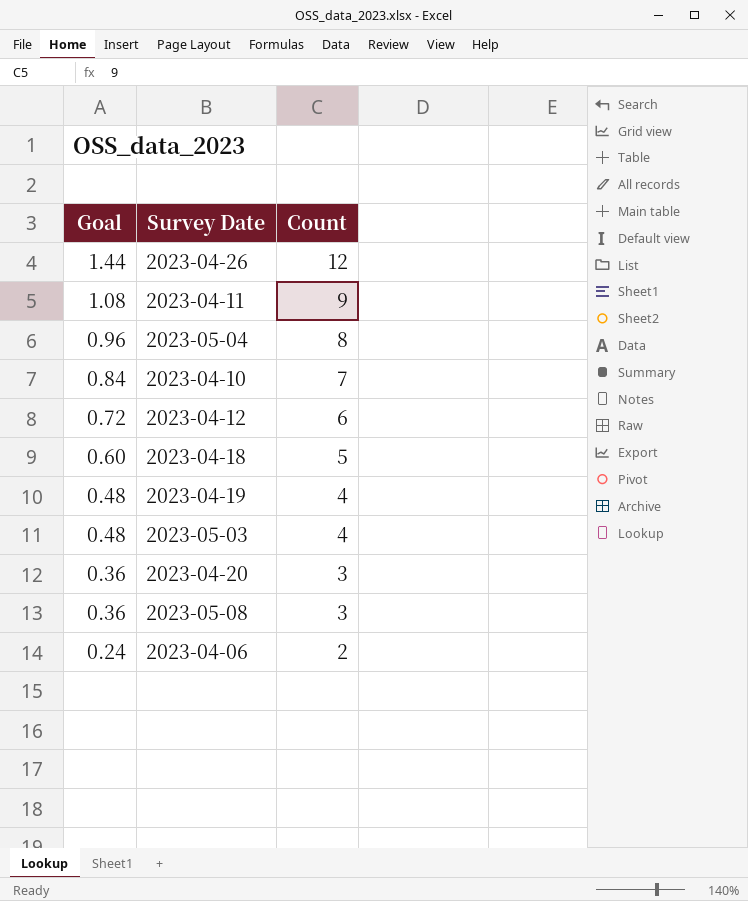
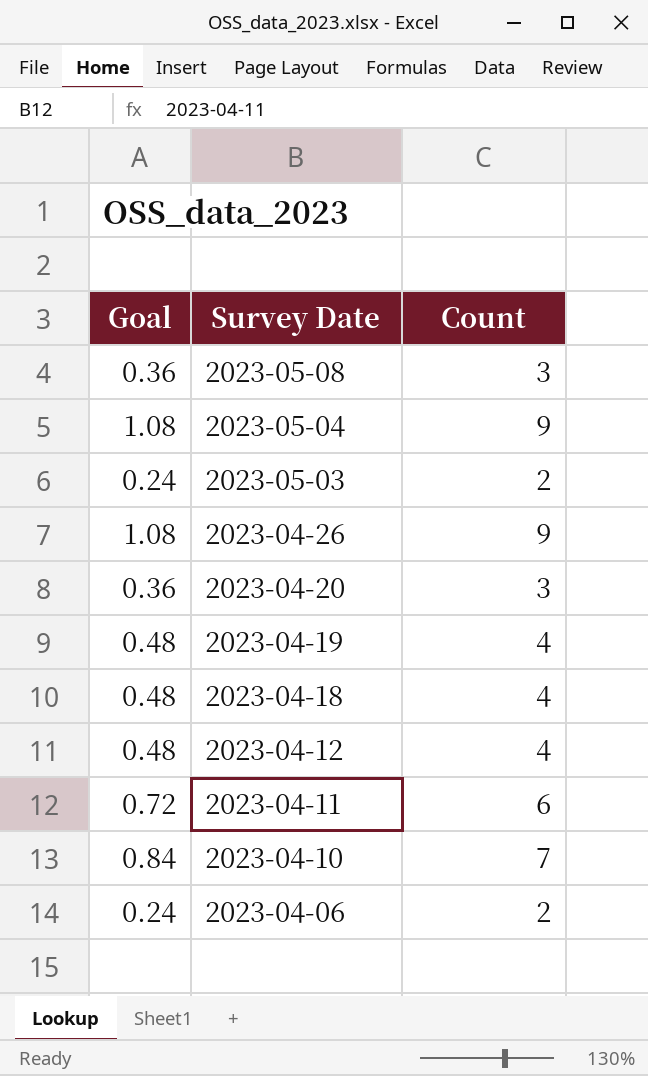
row order: Goal descending -> Survey Date descending
2023-05-04 | Goal: 0.96 -> 1.08
2023-05-04 | Count: 8 -> 9
2023-05-03 | Goal: 0.48 -> 0.24
2023-05-03 | Count: 4 -> 2
2023-04-26 | Goal: 1.44 -> 1.08
2023-04-26 | Count: 12 -> 9
2023-04-18 | Goal: 0.60 -> 0.48
2023-04-18 | Count: 5 -> 4
2023-04-12 | Goal: 0.72 -> 0.48
2023-04-12 | Count: 6 -> 4
2023-04-11 | Goal: 1.08 -> 0.72
2023-04-11 | Count: 9 -> 6

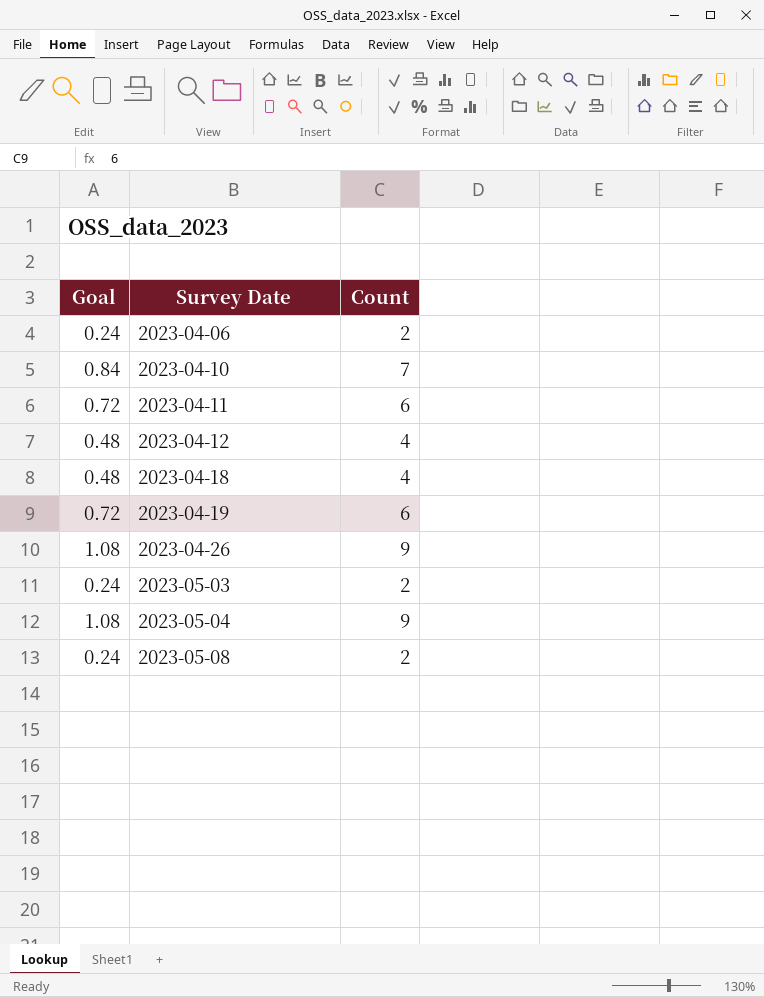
row order: Survey Date descending -> Survey Date ascending
row 2023-04-20: 0.36 | 3 -> none
2023-04-19 | Goal: 0.48 -> 0.72
2023-04-19 | Count: 4 -> 6
2023-05-08 | Goal: 0.36 -> 0.24
2023-05-08 | Count: 3 -> 2

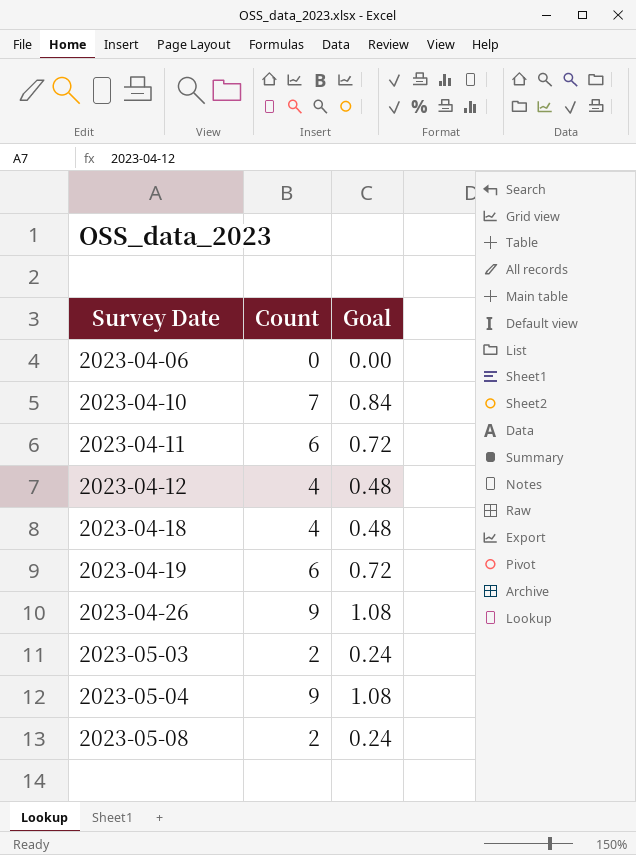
column Goal | position: 1 -> 3
2023-04-06 | Count: 2 -> 0
2023-04-06 | Goal: 0.24 -> 0.00

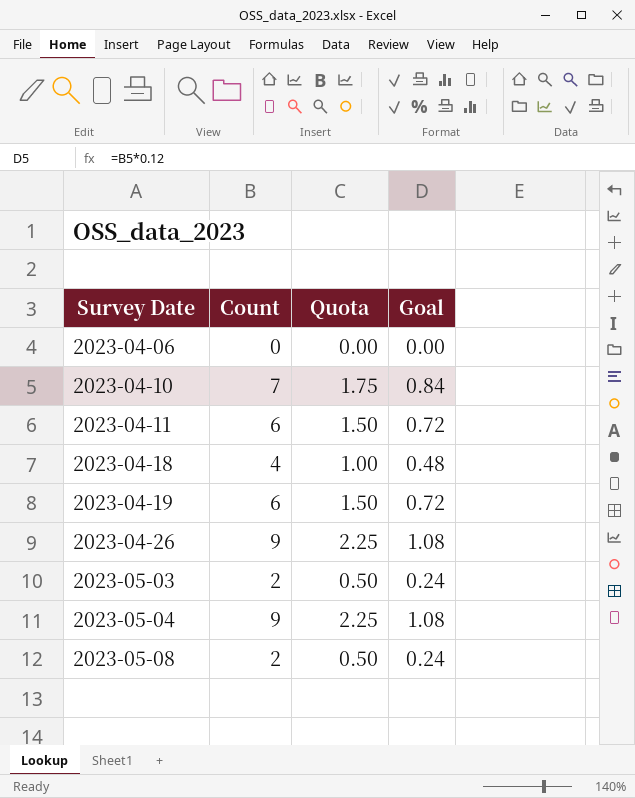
column Quota | formula: none -> [Count] * 0.25
row 2023-04-12: 4 | 0.48 -> none

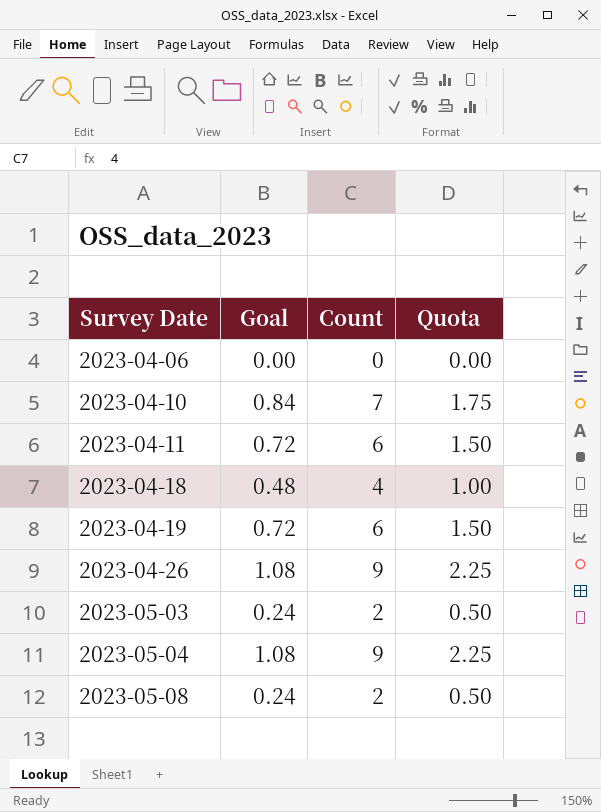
column Goal | position: 4 -> 2

